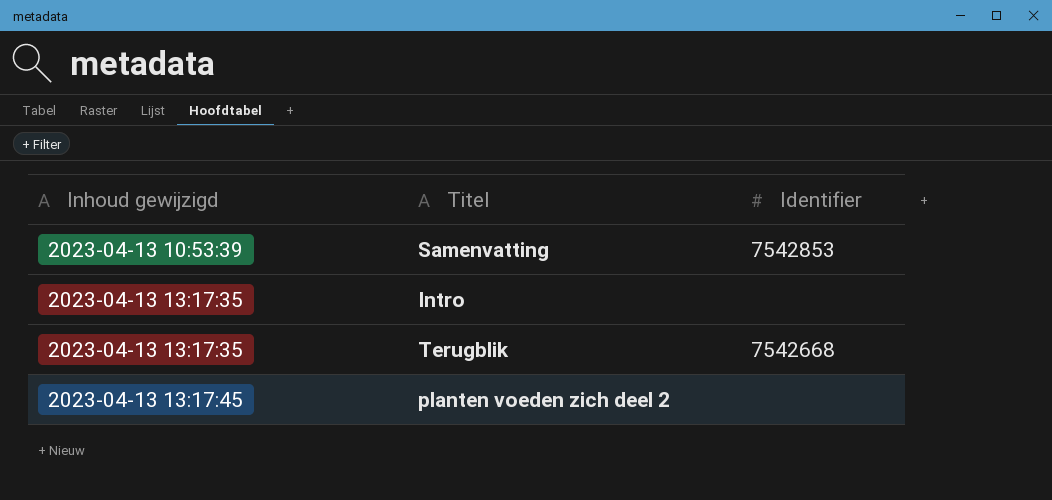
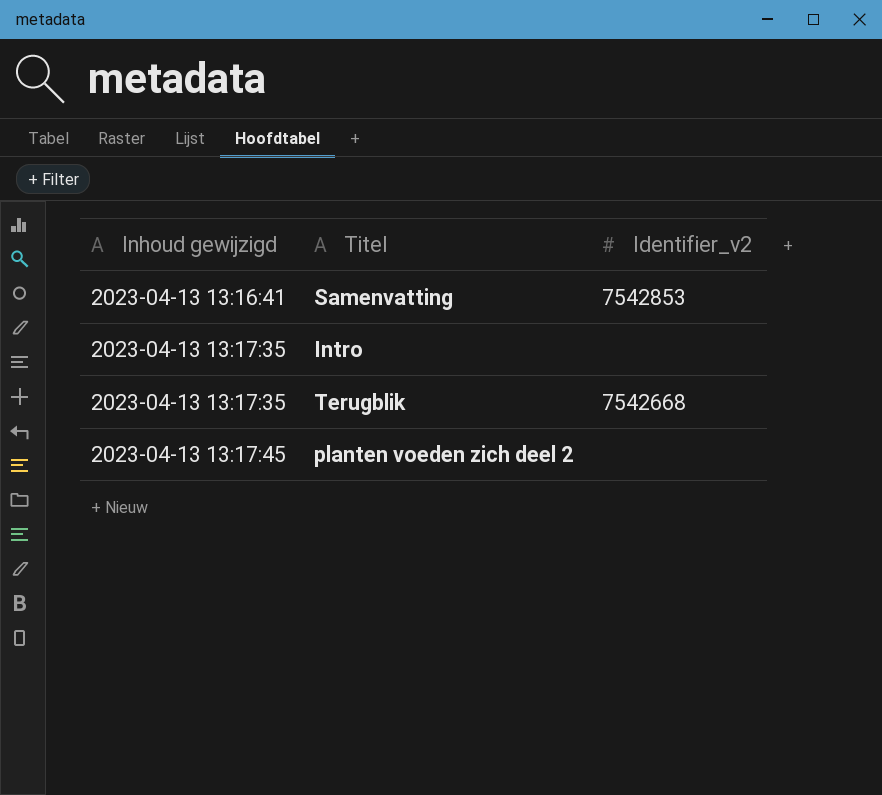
column name: Identifier -> Identifier_v2
Samenvatting | Inhoud gewijzigd: 2023-04-13 10:53:39 -> 2023-04-13 13:16:41

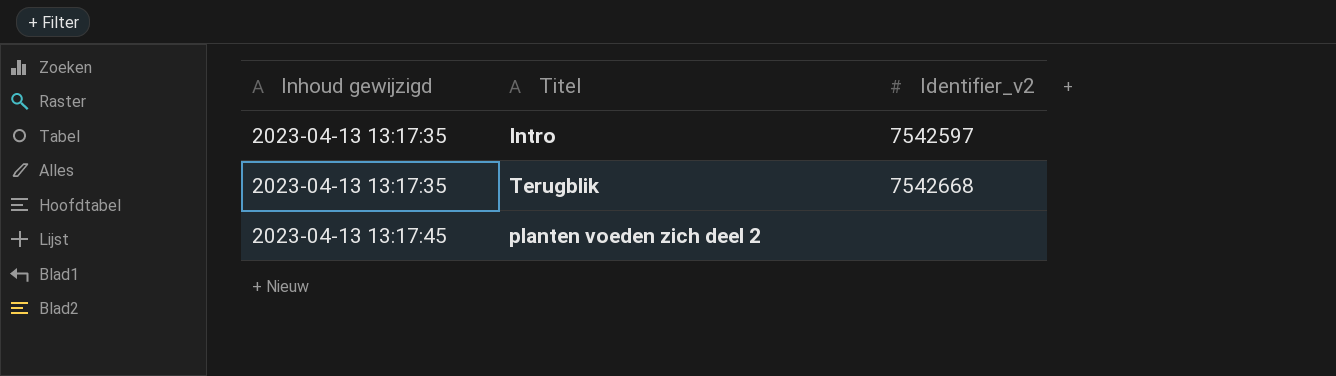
row Samenvatting: 2023-04-13 13:16:41 | 7542853 -> none
Intro | Identifier_v2: none -> 7542597

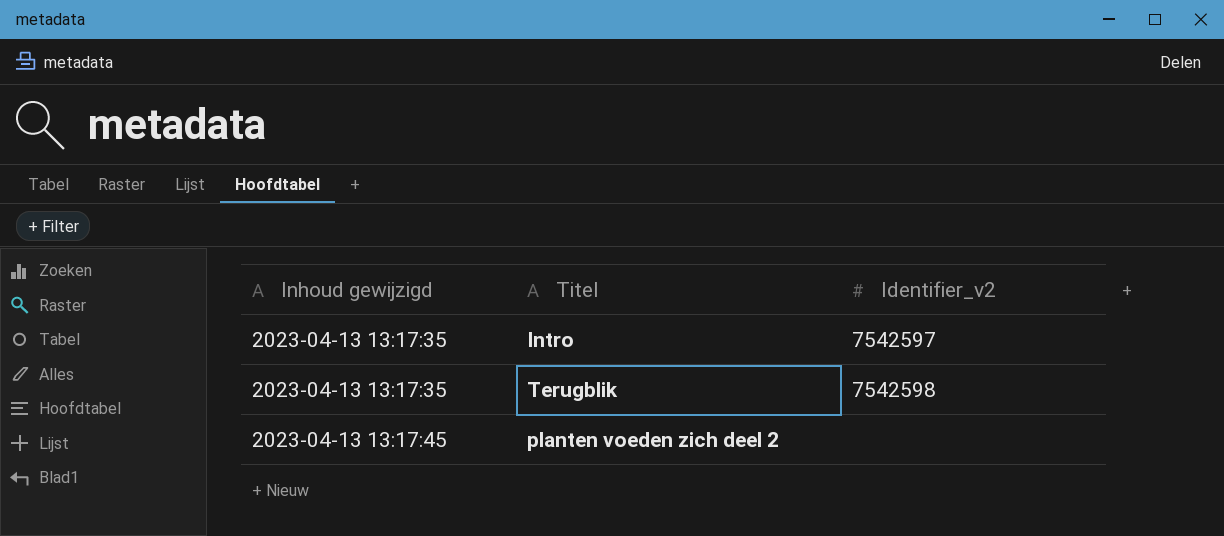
Terugblik | Identifier_v2: 7542668 -> 7542598

